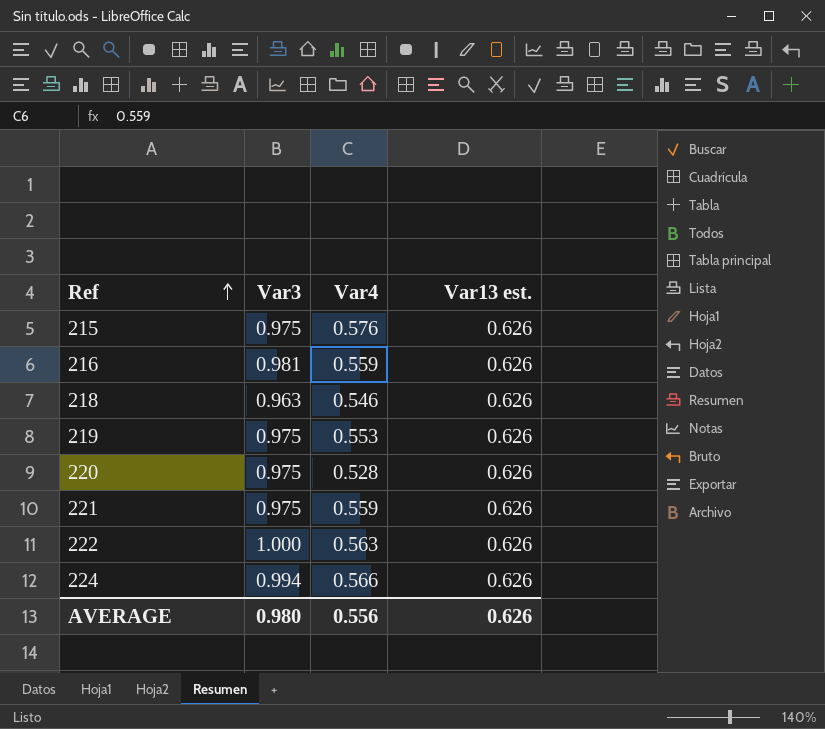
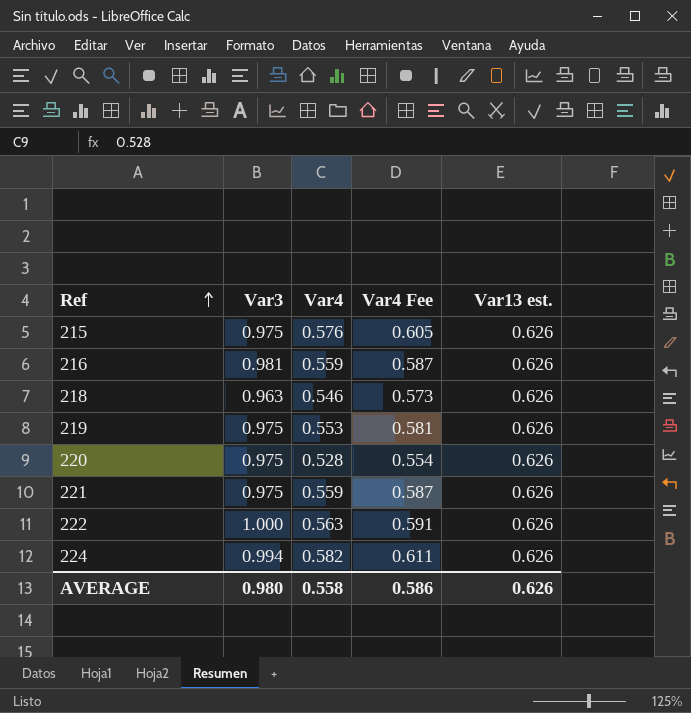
column Var4 Fee | formula: none -> [Var4] * 1.05
224 | Var4: 0.566 -> 0.582
AVERAGE | Var4: 0.556 -> 0.558

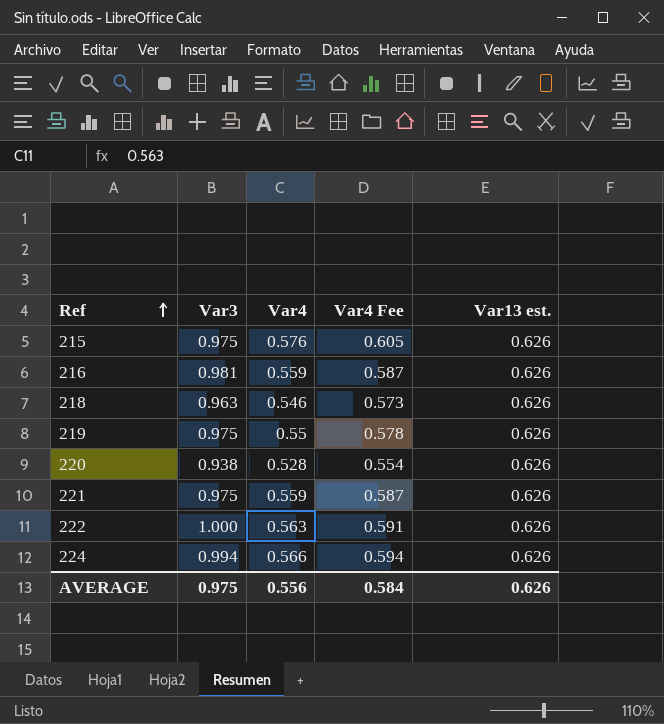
219 | Var4: 0.553 -> 0.55
219 | Var4 Fee: 0.581 -> 0.578
220 | Var3: 0.975 -> 0.938
224 | Var4: 0.582 -> 0.566
224 | Var4 Fee: 0.611 -> 0.594
AVERAGE | Var3: 0.980 -> 0.975
AVERAGE | Var4: 0.558 -> 0.556
AVERAGE | Var4 Fee: 0.586 -> 0.584

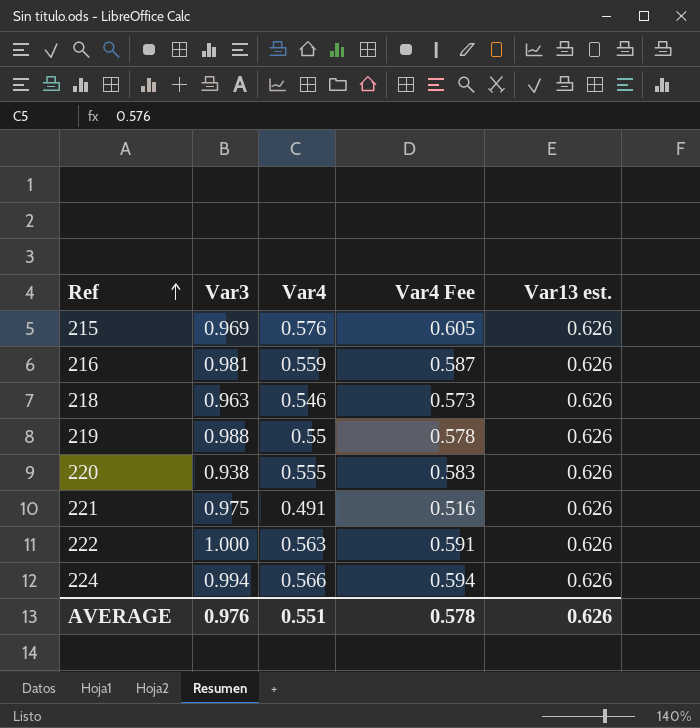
215 | Var3: 0.975 -> 0.969
219 | Var3: 0.975 -> 0.988
220 | Var4: 0.528 -> 0.555
220 | Var4 Fee: 0.554 -> 0.583
221 | Var4: 0.559 -> 0.491
221 | Var4 Fee: 0.587 -> 0.516
AVERAGE | Var3: 0.975 -> 0.976
AVERAGE | Var4: 0.556 -> 0.551
AVERAGE | Var4 Fee: 0.584 -> 0.578

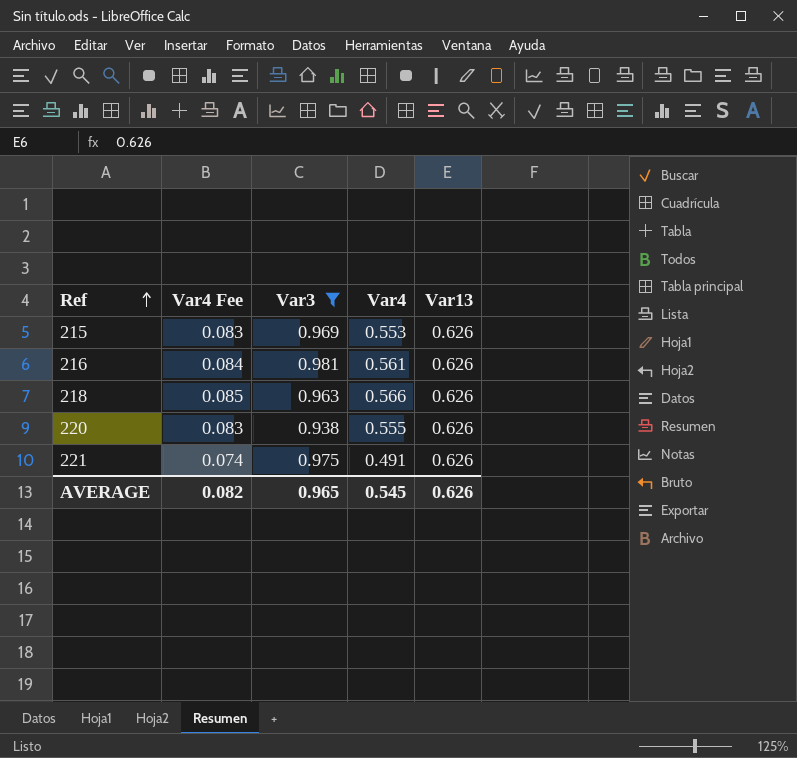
filter: none -> Var3 <= 0.981
column Var4 Fee | formula: [Var4] * 1.05 -> [Var4] * 0.15
column Var4 Fee | position: 4 -> 2
column name: Var13 est. -> Var13
215 | Var4: 0.576 -> 0.553
216 | Var4: 0.559 -> 0.561
218 | Var4: 0.546 -> 0.566
AVERAGE | Var4 Fee: 0.578 -> 0.082
AVERAGE | Var3: 0.976 -> 0.965
AVERAGE | Var4: 0.551 -> 0.545

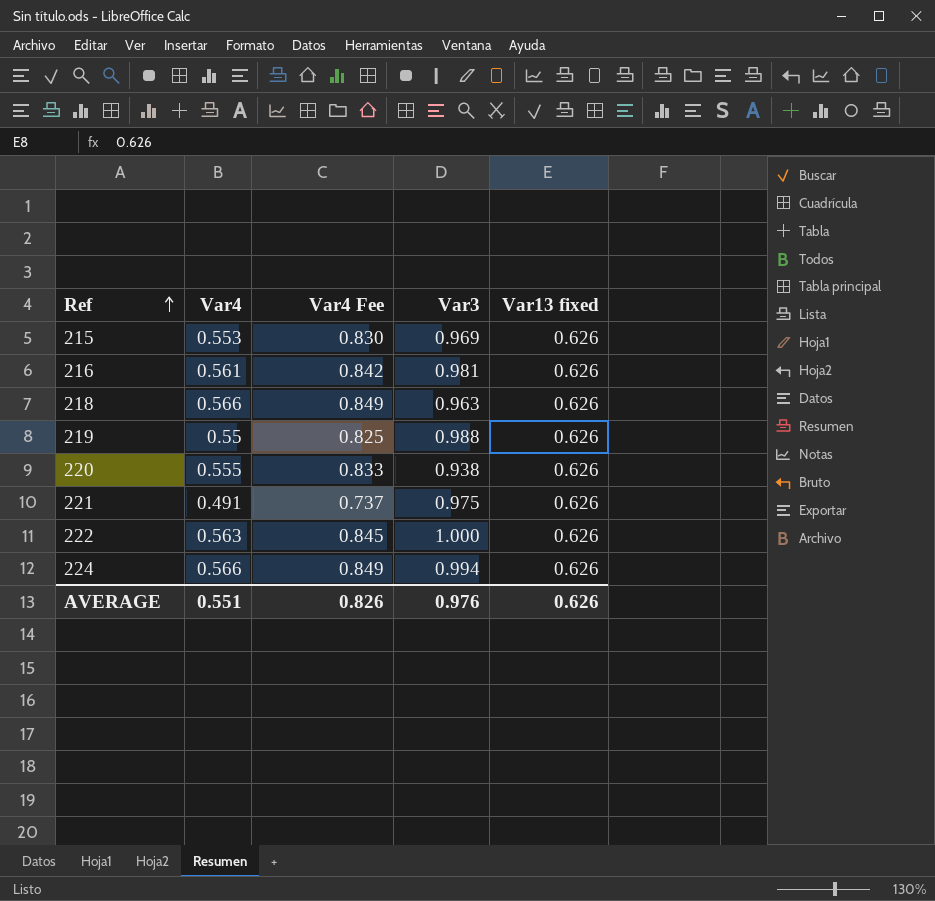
filter: Var3 <= 0.981 -> none
column Var4 | position: 4 -> 2
column Var4 Fee | formula: [Var4] * 0.15 -> [Var4] * 1.5
column name: Var13 -> Var13 fixed
AVERAGE | Var4: 0.545 -> 0.551
AVERAGE | Var4 Fee: 0.082 -> 0.826
AVERAGE | Var3: 0.965 -> 0.976

